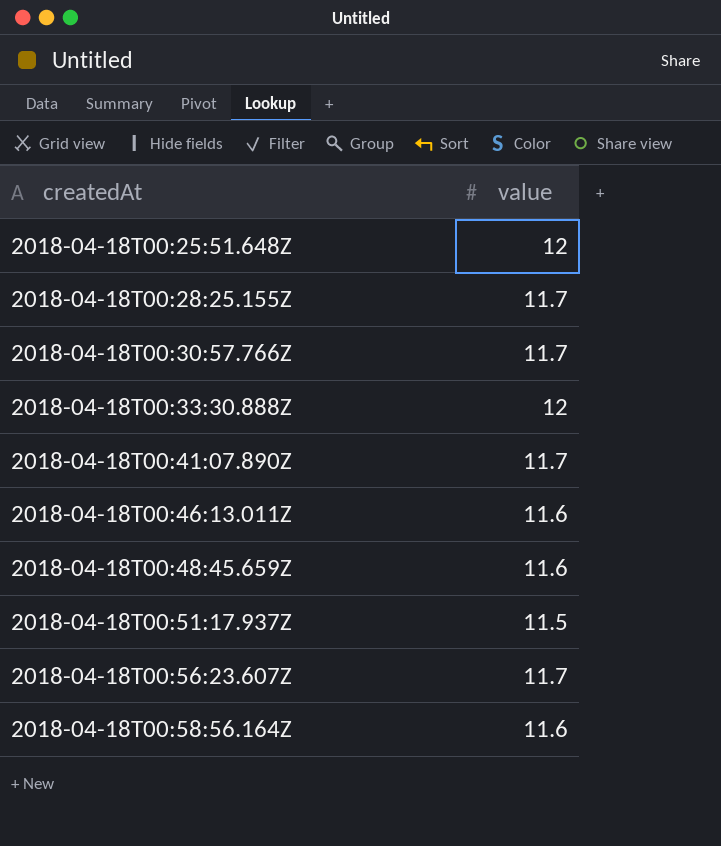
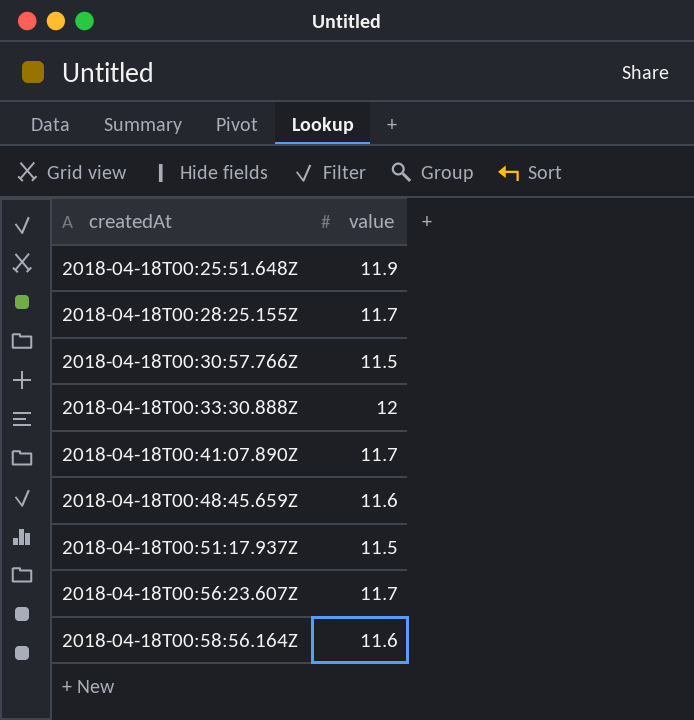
row 2018-04-18T00:46:13.011Z: 11.6 -> none
2018-04-18T00:25:51.648Z | value: 12 -> 11.9
2018-04-18T00:30:57.766Z | value: 11.7 -> 11.5

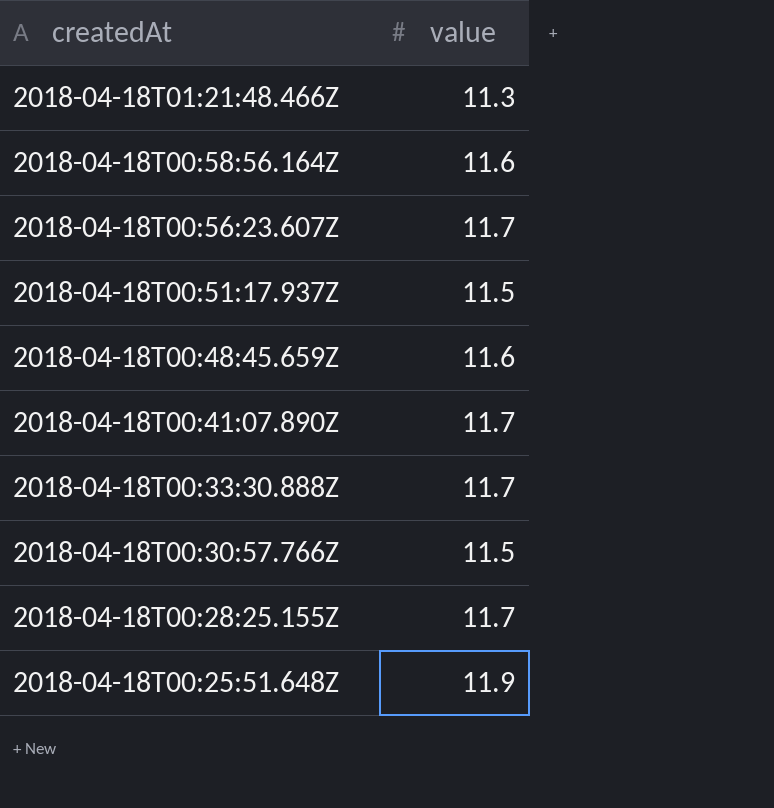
row order: createdAt ascending -> createdAt descending
row 2018-04-18T01:21:48.466Z: none -> 11.3
2018-04-18T00:33:30.888Z | value: 12 -> 11.7

